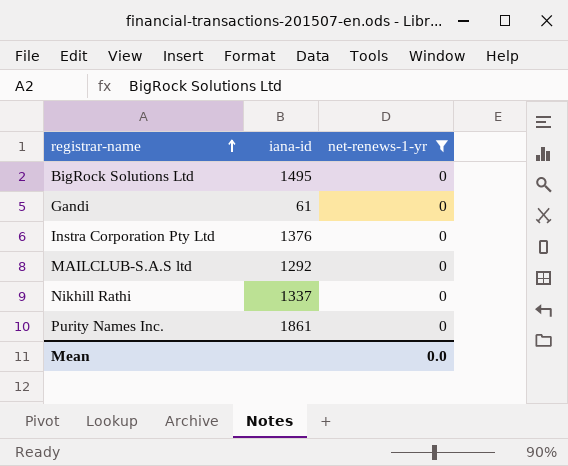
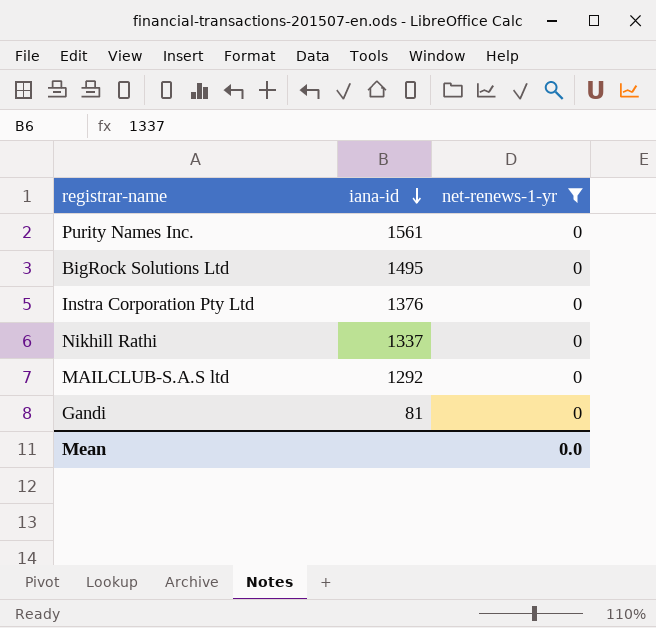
row order: registrar-name ascending -> iana-id descending
Purity Names Inc. | iana-id: 1861 -> 1561
Gandi | iana-id: 61 -> 81

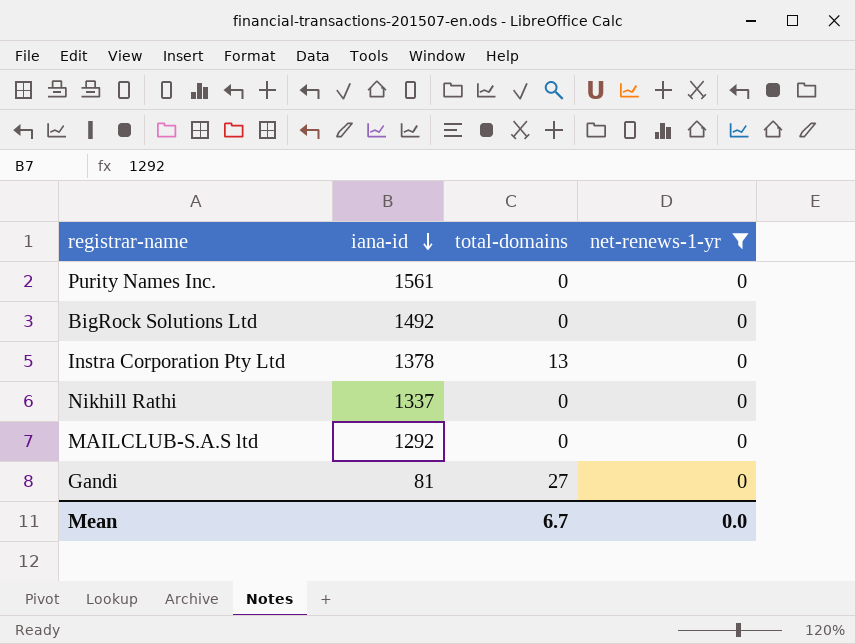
column total-domains | position: none -> 3
BigRock Solutions Ltd | iana-id: 1495 -> 1492
Instra Corporation Pty Ltd | iana-id: 1376 -> 1378

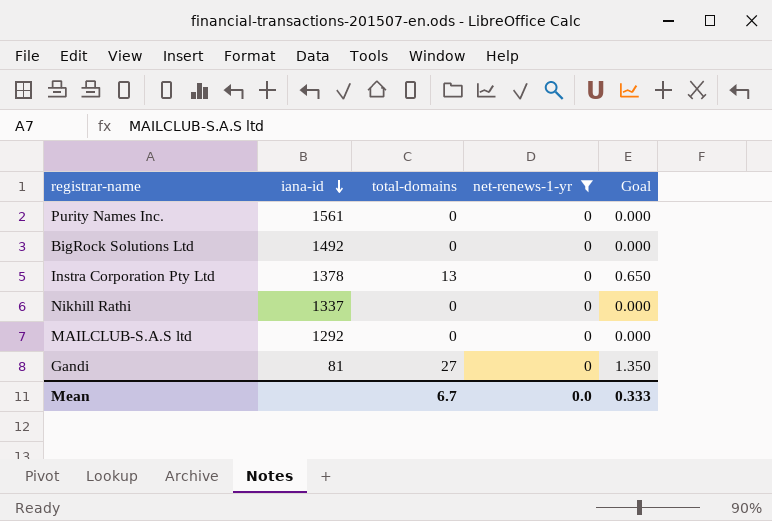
column Goal | formula: none -> [total-domains] * 0.05

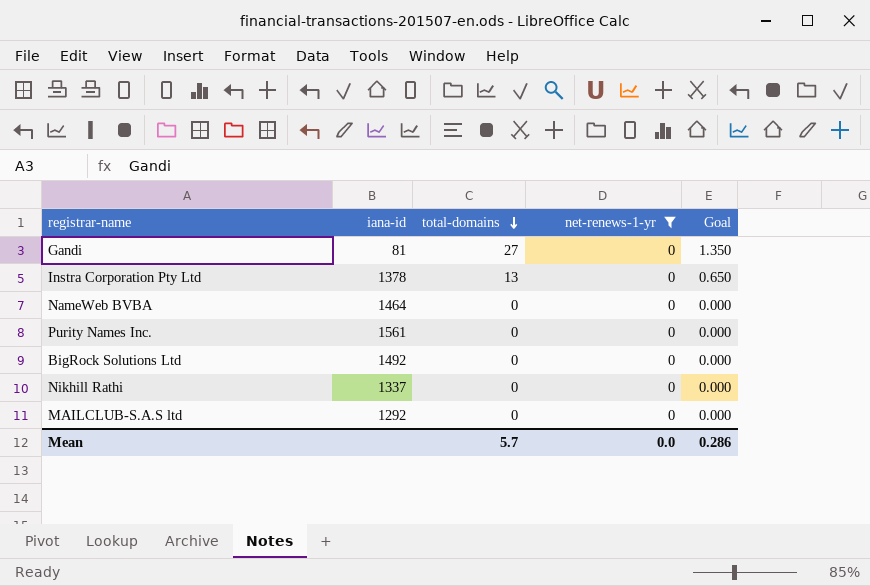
row order: iana-id descending -> total-domains descending
row NameWeb BVBA: none -> 1464 | 0 | 0 | 0.000
Mean | total-domains: 6.7 -> 5.7
Mean | Goal: 0.333 -> 0.286

